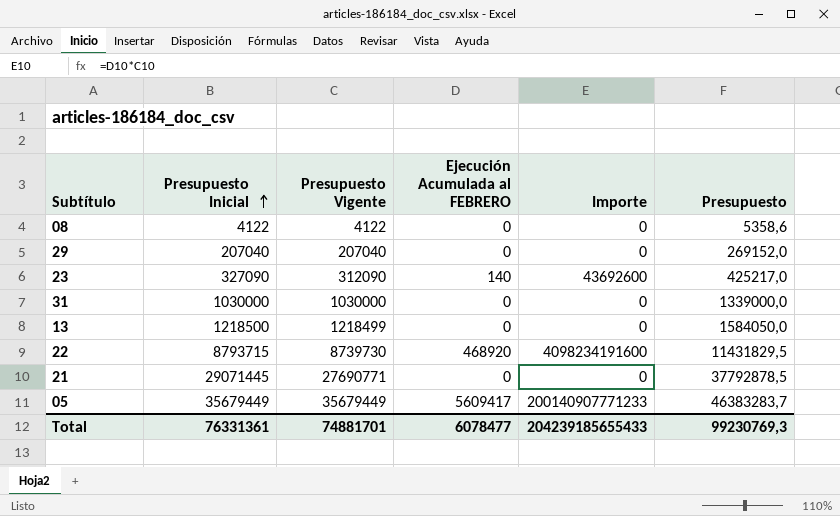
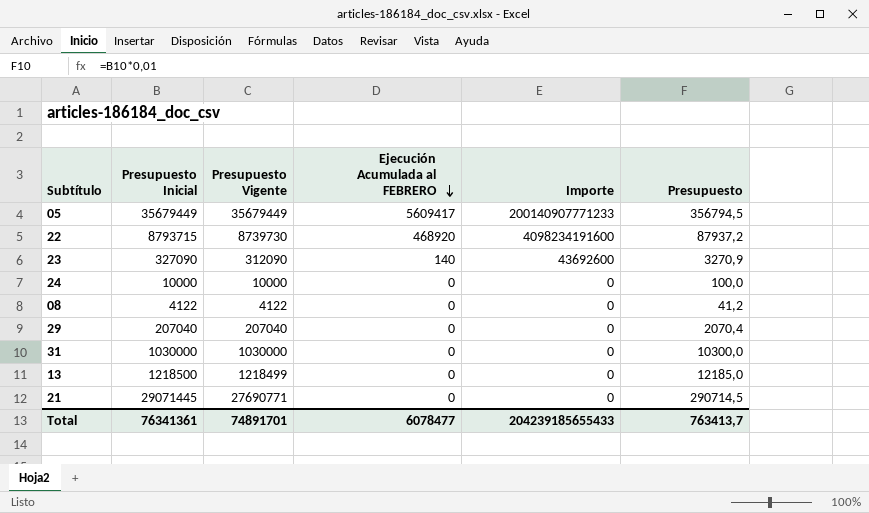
row order: Presupuesto Inicial ascending -> Ejecución Acumulada al FEBRERO descending
column Presupuesto | formula: [Presupuesto Inicial] * 1,3 -> [Presupuesto Inicial] * 0,01
row 24: none -> 10000 | 10000 | 0 | 0 | 100,0
Total | Presupuesto Inicial: 76331361 -> 76341361
Total | Presupuesto Vigente: 74881701 -> 74891701
Total | Presupuesto: 99230769,3 -> 763413,7

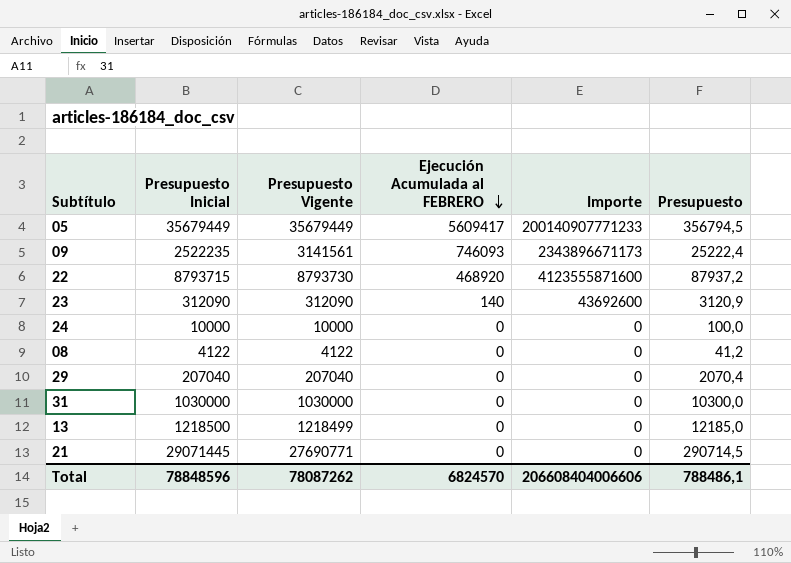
row 09: none -> 2522235 | 3141561 | 746093 | 2343896671173 | 25222,4
22 | Presupuesto Vigente: 8739730 -> 8793730
22 | Importe: 4098234191600 -> 4123555871600
23 | Presupuesto Inicial: 327090 -> 312090
23 | Presupuesto: 3270,9 -> 3120,9
Total | Presupuesto Inicial: 76341361 -> 78848596
Total | Presupuesto Vigente: 74891701 -> 78087262
Total | Ejecución Acumulada al FEBRERO: 6078477 -> 6824570
Total | Importe: 204239185655433 -> 206608404006606
Total | Presupuesto: 763413,7 -> 788486,1

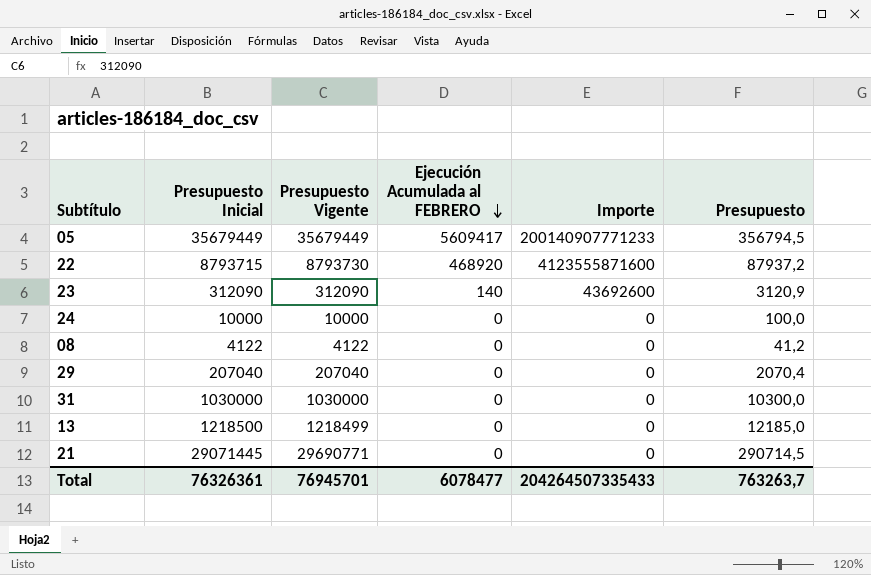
row 09: 2522235 | 3141561 | 746093 | 2343896671173 | 25222,4 -> none
21 | Presupuesto Vigente: 27690771 -> 29690771
Total | Presupuesto Inicial: 78848596 -> 76326361
Total | Presupuesto Vigente: 78087262 -> 76945701
Total | Ejecución Acumulada al FEBRERO: 6824570 -> 6078477
Total | Importe: 206608404006606 -> 204264507335433
Total | Presupuesto: 788486,1 -> 763263,7

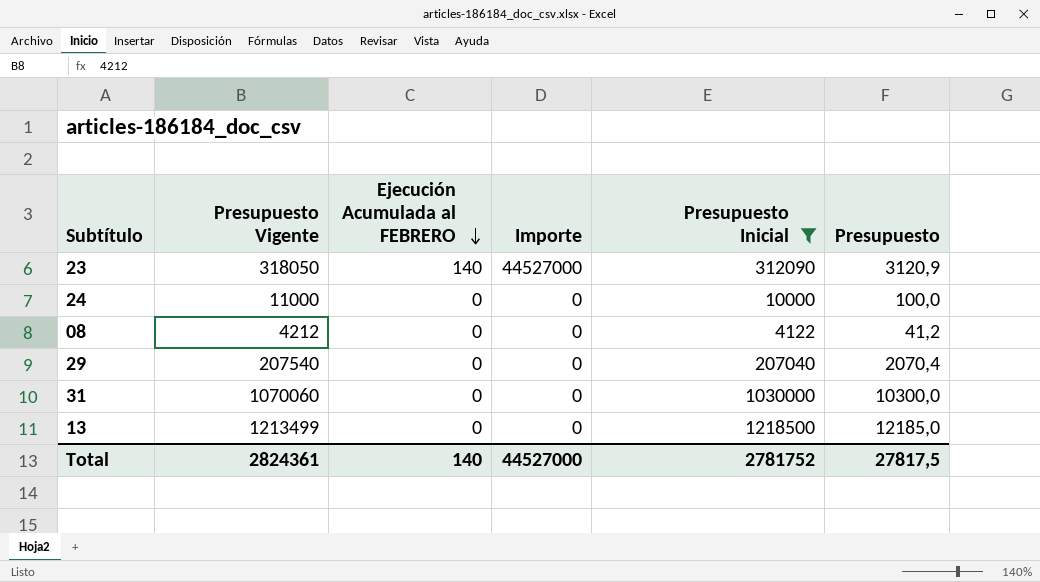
filter: none -> Presupuesto Inicial <= 1218500
column Presupuesto Inicial | position: 2 -> 5
23 | Presupuesto Vigente: 312090 -> 318050
23 | Importe: 43692600 -> 44527000
24 | Presupuesto Vigente: 10000 -> 11000
08 | Presupuesto Vigente: 4122 -> 4212
29 | Presupuesto Vigente: 207040 -> 207540
31 | Presupuesto Vigente: 1030000 -> 1070060
13 | Presupuesto Vigente: 1218499 -> 1213499
Total | Presupuesto Vigente: 76945701 -> 2824361
Total | Ejecución Acumulada al FEBRERO: 6078477 -> 140
Total | Importe: 204264507335433 -> 44527000
Total | Presupuesto Inicial: 76326361 -> 2781752
Total | Presupuesto: 763263,7 -> 27817,5

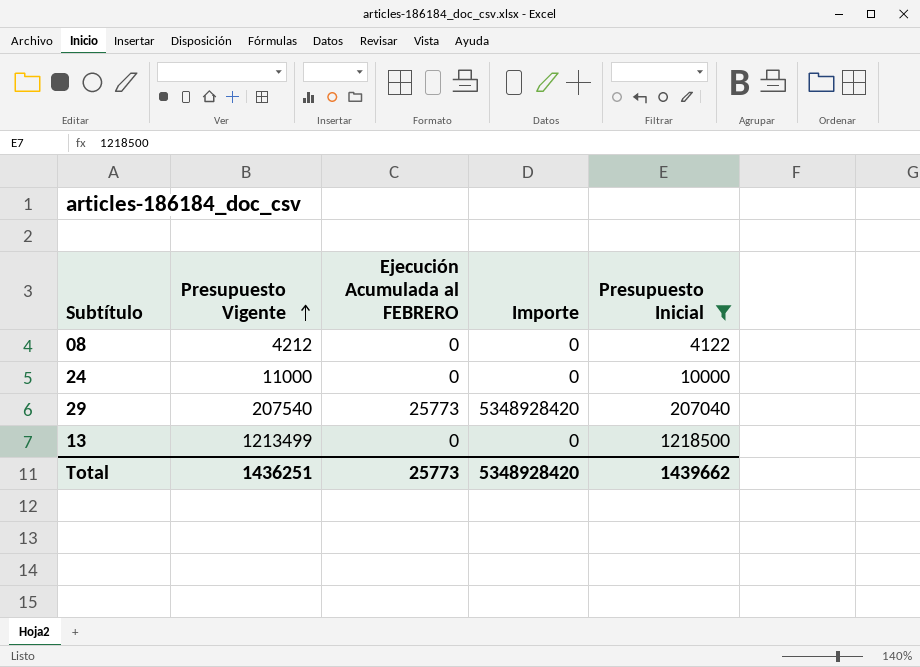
row order: Ejecución Acumulada al FEBRERO descending -> Presupuesto Vigente ascending
column Presupuesto | formula: [Presupuesto Inicial] * 0,01 -> none
row 23: 318050 | 140 | 44527000 | 312090 | 3120,9 -> none
row 31: 1070060 | 0 | 0 | 1030000 | 10300,0 -> none
29 | Ejecución Acumulada al FEBRERO: 0 -> 25773
29 | Importe: 0 -> 5348928420
Total | Presupuesto Vigente: 2824361 -> 1436251
Total | Ejecución Acumulada al FEBRERO: 140 -> 25773
Total | Importe: 44527000 -> 5348928420
Total | Presupuesto Inicial: 2781752 -> 1439662

